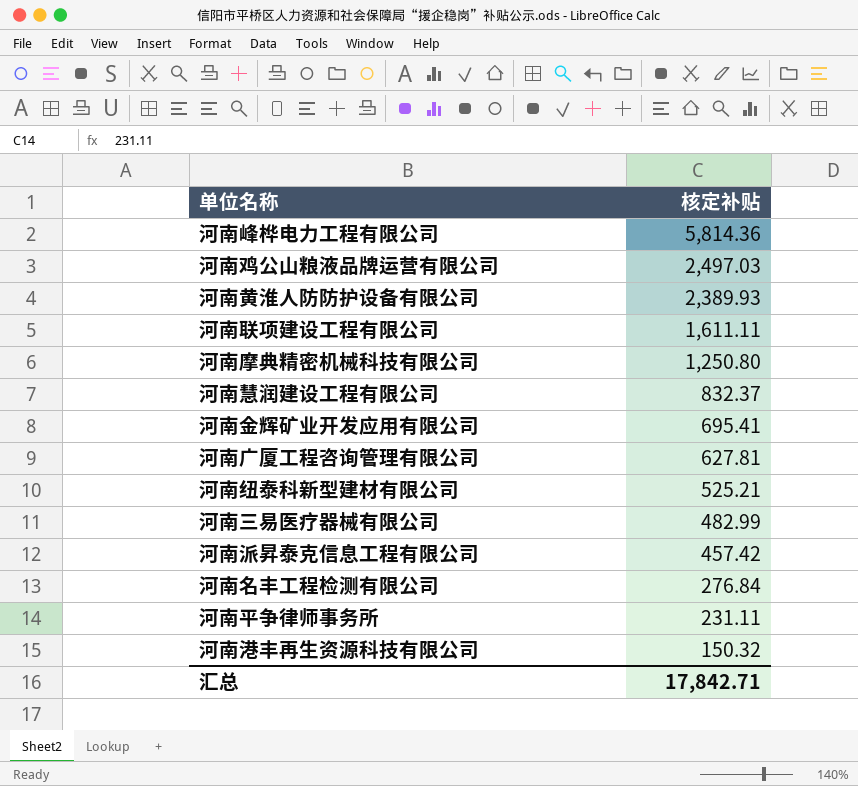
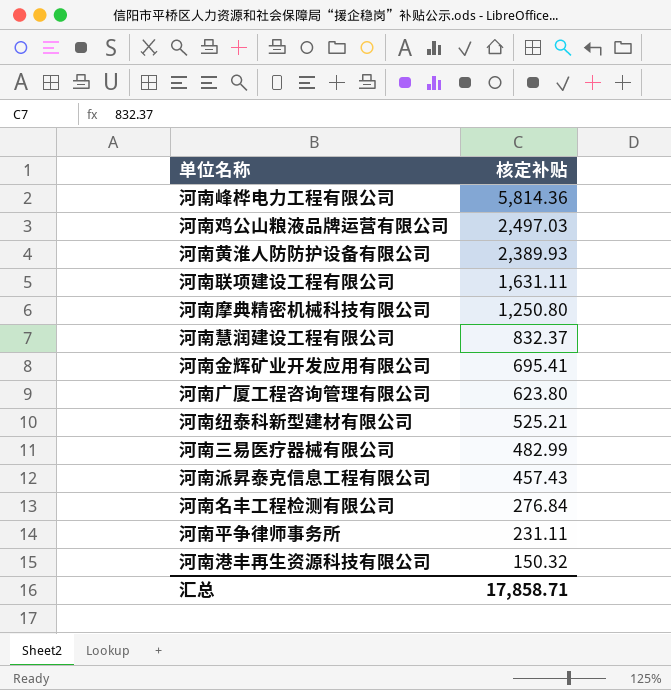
河南联项建设工程有限公司 | 核定补贴: 1,611.11 -> 1,631.11
河南广厦工程咨询管理有限公司 | 核定补贴: 627.81 -> 623.80
河南派昇泰克信息工程有限公司 | 核定补贴: 457.42 -> 457.43
汇总 | 核定补贴: 17,842.71 -> 17,858.71

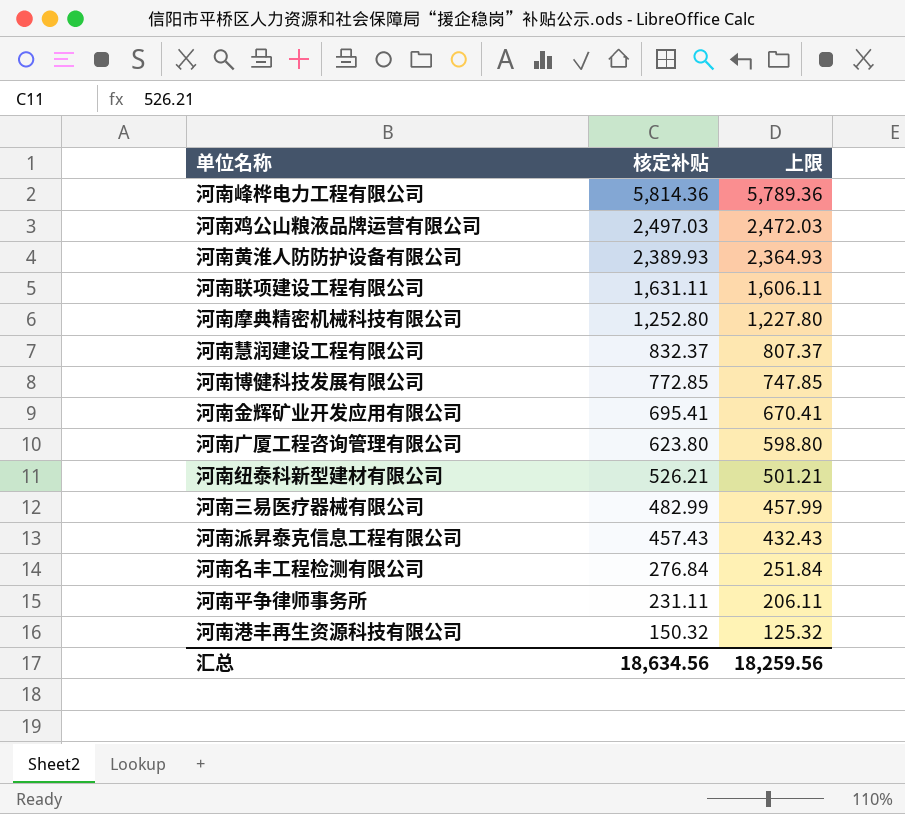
column 上限 | formula: none -> [核定补贴] - 25
河南摩典精密机械科技有限公司 | 核定补贴: 1,250.80 -> 1,252.80
row 河南博健科技发展有限公司: none -> 772.85 | 747.85
河南纽泰科新型建材有限公司 | 核定补贴: 525.21 -> 526.21
汇总 | 核定补贴: 17,858.71 -> 18,634.56

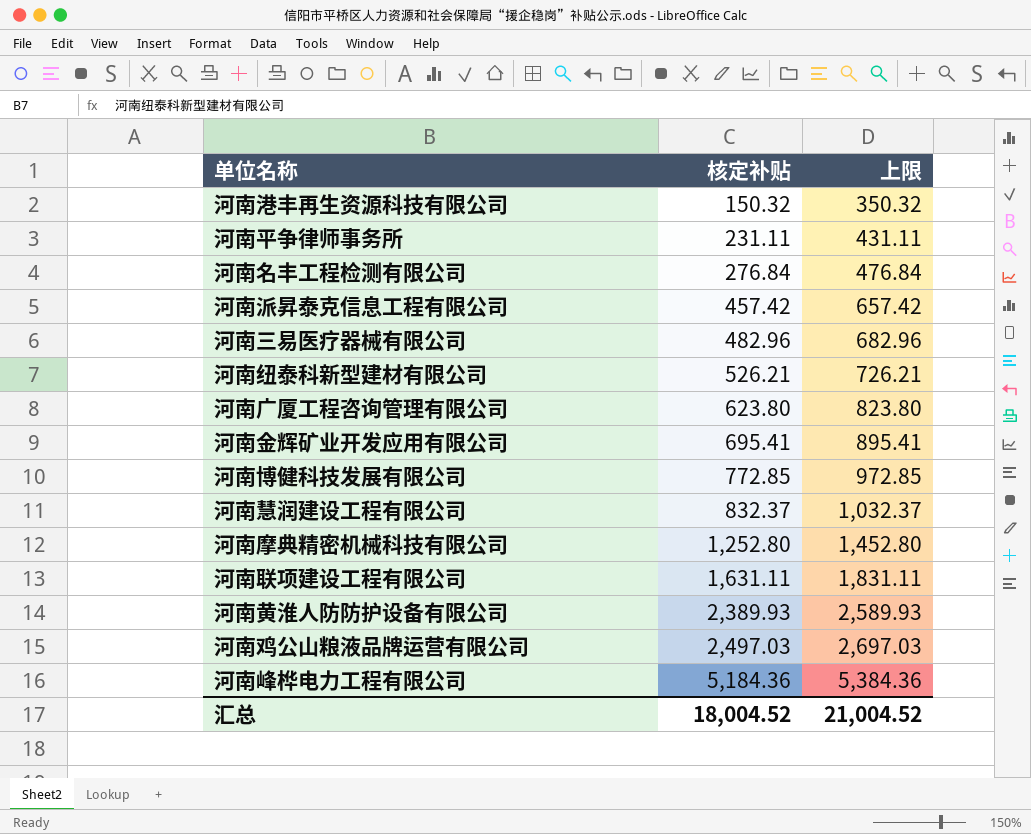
row order: 核定补贴 descending -> 核定补贴 ascending
column 上限 | formula: [核定补贴] - 25 -> [核定补贴] + 200
河南派昇泰克信息工程有限公司 | 核定补贴: 457.43 -> 457.42
河南三易医疗器械有限公司 | 核定补贴: 482.99 -> 482.96
河南峰桦电力工程有限公司 | 核定补贴: 5,814.36 -> 5,184.36
汇总 | 核定补贴: 18,634.56 -> 18,004.52
汇总 | 上限: 18,259.56 -> 21,004.52

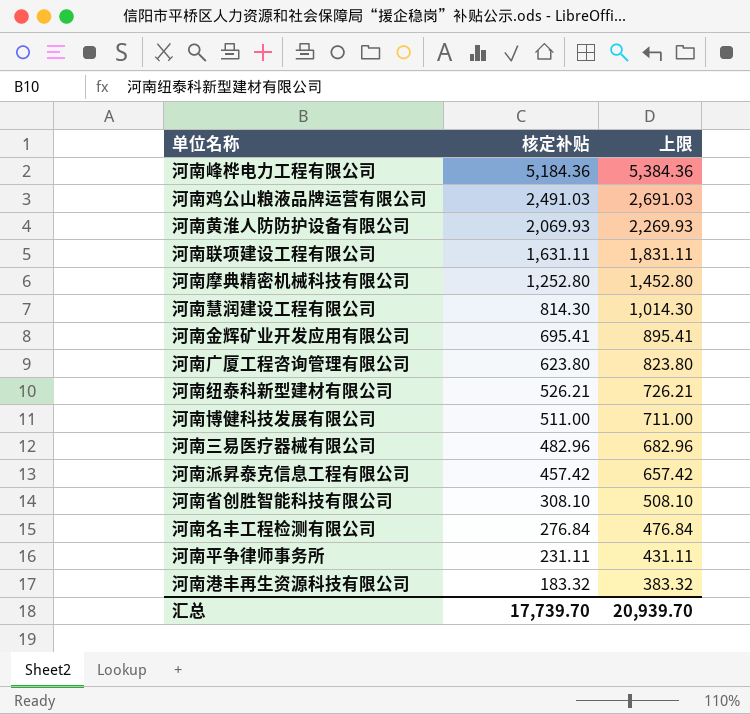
row order: 核定补贴 ascending -> 核定补贴 descending
河南鸡公山粮液品牌运营有限公司 | 核定补贴: 2,497.03 -> 2,491.03
河南鸡公山粮液品牌运营有限公司 | 上限: 2,697.03 -> 2,691.03
河南黄淮人防防护设备有限公司 | 核定补贴: 2,389.93 -> 2,069.93
河南黄淮人防防护设备有限公司 | 上限: 2,589.93 -> 2,269.93
河南慧润建设工程有限公司 | 核定补贴: 832.37 -> 814.30
河南慧润建设工程有限公司 | 上限: 1,032.37 -> 1,014.30
河南博健科技发展有限公司 | 核定补贴: 772.85 -> 511.00
河南博健科技发展有限公司 | 上限: 972.85 -> 711.00
row 河南省创胜智能科技有限公司: none -> 308.10 | 508.10
河南港丰再生资源科技有限公司 | 核定补贴: 150.32 -> 183.32
河南港丰再生资源科技有限公司 | 上限: 350.32 -> 383.32
汇总 | 核定补贴: 18,004.52 -> 17,739.70
汇总 | 上限: 21,004.52 -> 20,939.70

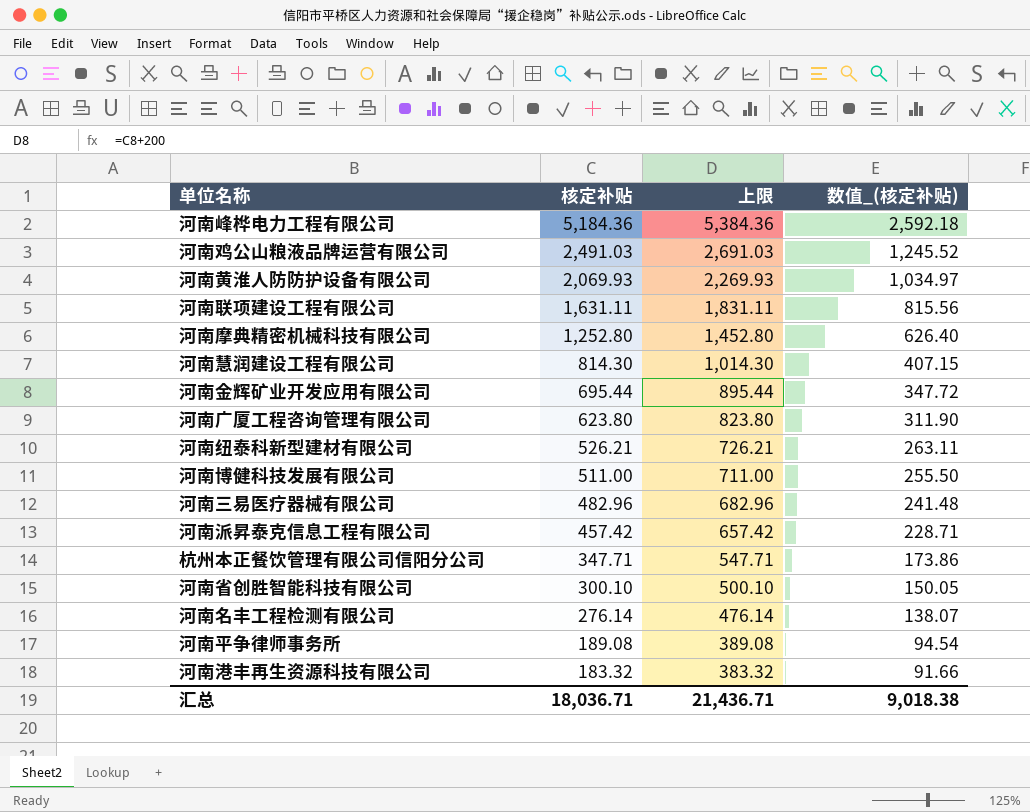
column 数值_(核定补贴) | formula: none -> [核定补贴] * 0.5
河南金辉矿业开发应用有限公司 | 核定补贴: 695.41 -> 695.44
河南金辉矿业开发应用有限公司 | 上限: 895.41 -> 895.44
row 杭州本正餐饮管理有限公司信阳分公司: none -> 347.71 | 547.71 | 173.86
河南省创胜智能科技有限公司 | 核定补贴: 308.10 -> 300.10
河南省创胜智能科技有限公司 | 上限: 508.10 -> 500.10
河南名丰工程检测有限公司 | 核定补贴: 276.84 -> 276.14
河南名丰工程检测有限公司 | 上限: 476.84 -> 476.14
河南平争律师事务所 | 核定补贴: 231.11 -> 189.08
河南平争律师事务所 | 上限: 431.11 -> 389.08
汇总 | 核定补贴: 17,739.70 -> 18,036.71
汇总 | 上限: 20,939.70 -> 21,436.71

